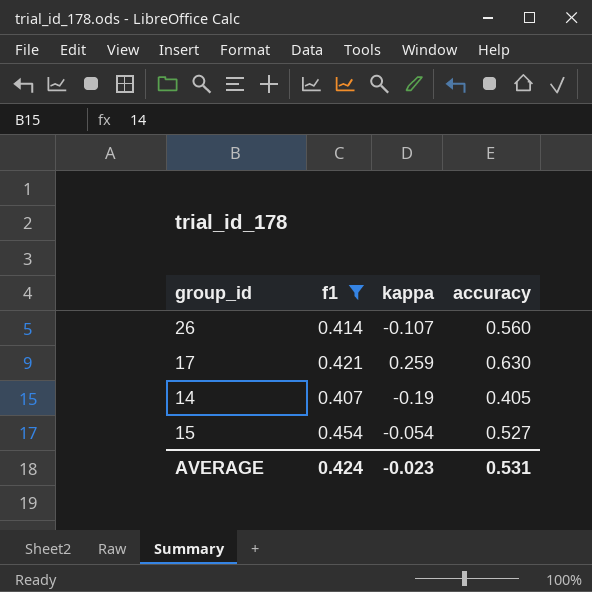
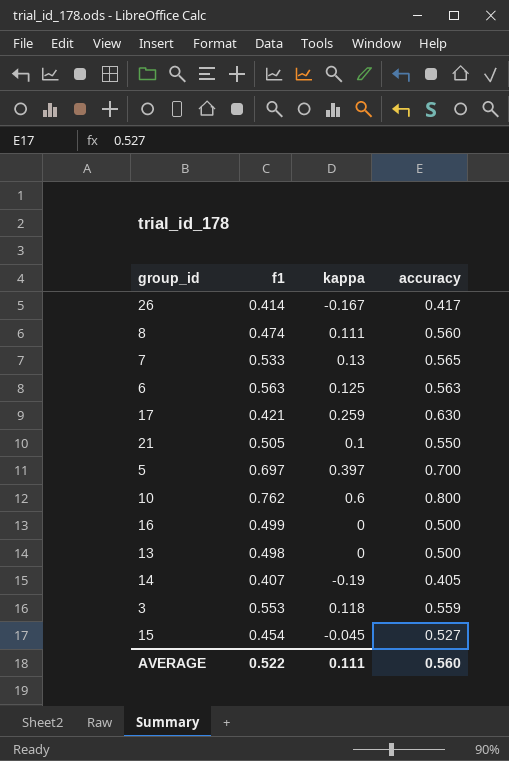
filter: f1 <= 0.454 -> none
26 | kappa: -0.107 -> -0.167
26 | accuracy: 0.560 -> 0.417
15 | kappa: -0.054 -> -0.045
AVERAGE | f1: 0.424 -> 0.522
AVERAGE | kappa: -0.023 -> 0.111
AVERAGE | accuracy: 0.531 -> 0.560

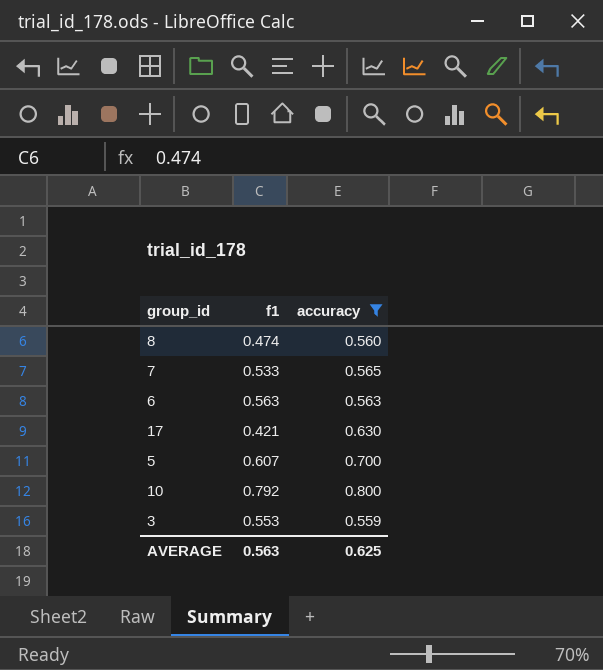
filter: none -> accuracy >= 0.559
column kappa | position: 3 -> none
5 | f1: 0.697 -> 0.607
10 | f1: 0.762 -> 0.792
AVERAGE | f1: 0.522 -> 0.563
AVERAGE | accuracy: 0.560 -> 0.625

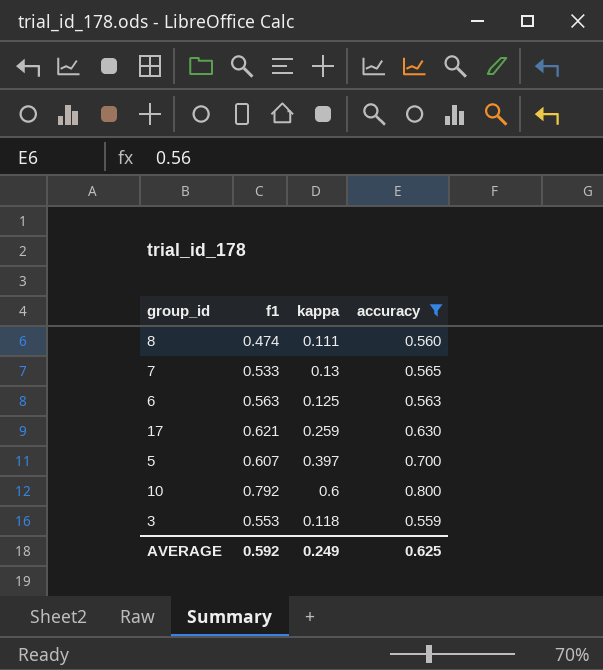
column kappa | position: none -> 3
17 | f1: 0.421 -> 0.621
AVERAGE | f1: 0.563 -> 0.592

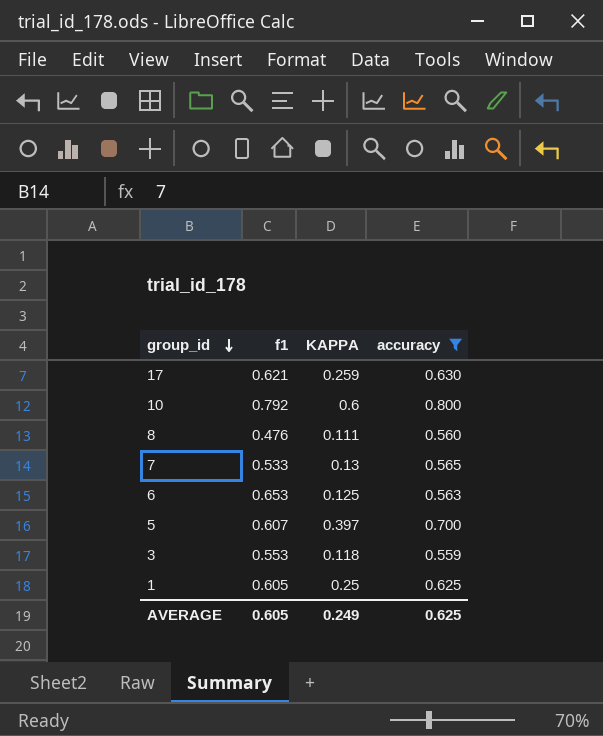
row order: none -> group_id descending
column name: kappa -> KAPPA
8 | f1: 0.474 -> 0.476
6 | f1: 0.563 -> 0.653
row 1: none -> 0.605 | 0.25 | 0.625
AVERAGE | f1: 0.592 -> 0.605

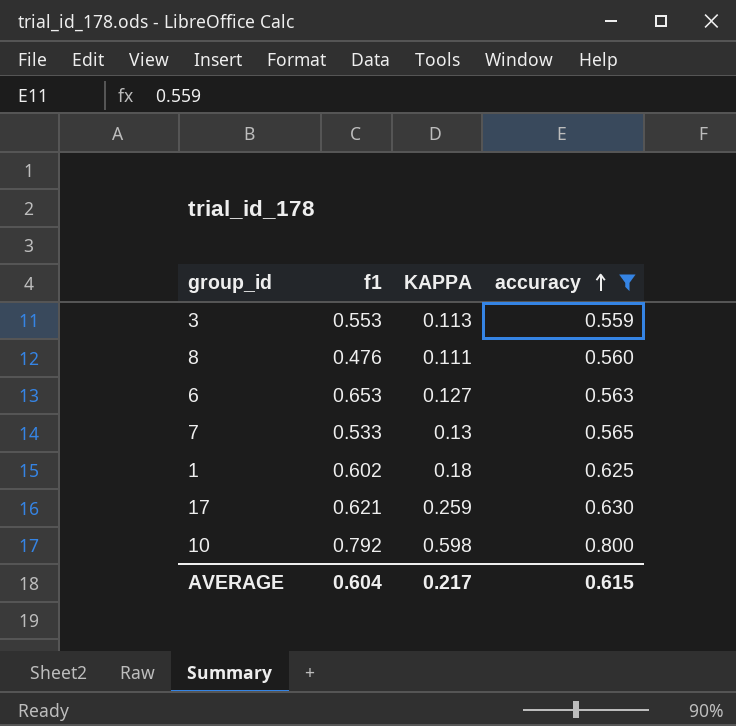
row order: group_id descending -> accuracy ascending
row 5: 0.607 | 0.397 | 0.700 -> none
3 | KAPPA: 0.118 -> 0.113
6 | KAPPA: 0.125 -> 0.127
1 | f1: 0.605 -> 0.602
1 | KAPPA: 0.25 -> 0.18
10 | KAPPA: 0.6 -> 0.598
AVERAGE | f1: 0.605 -> 0.604
AVERAGE | KAPPA: 0.249 -> 0.217
AVERAGE | accuracy: 0.625 -> 0.615

